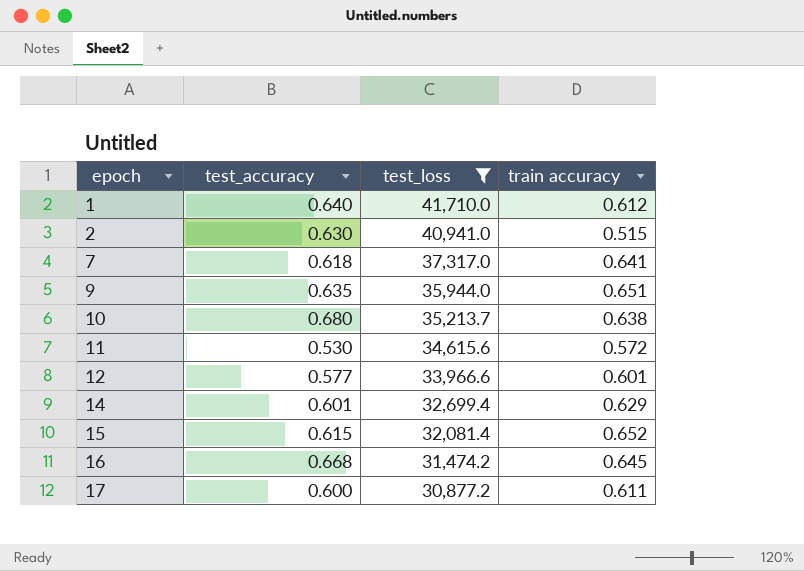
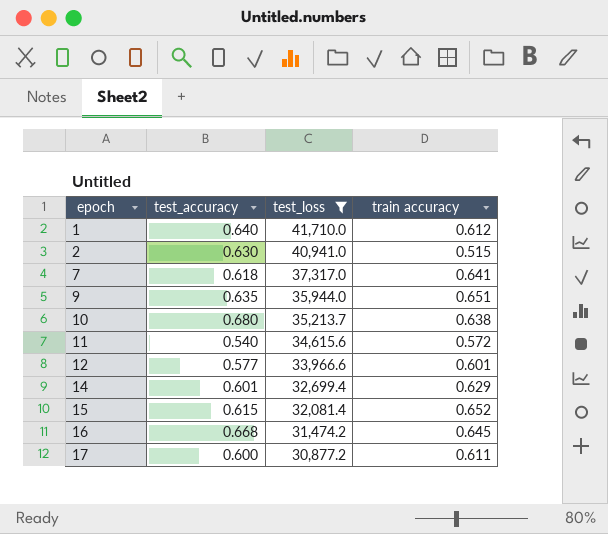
11 | test_accuracy: 0.530 -> 0.540

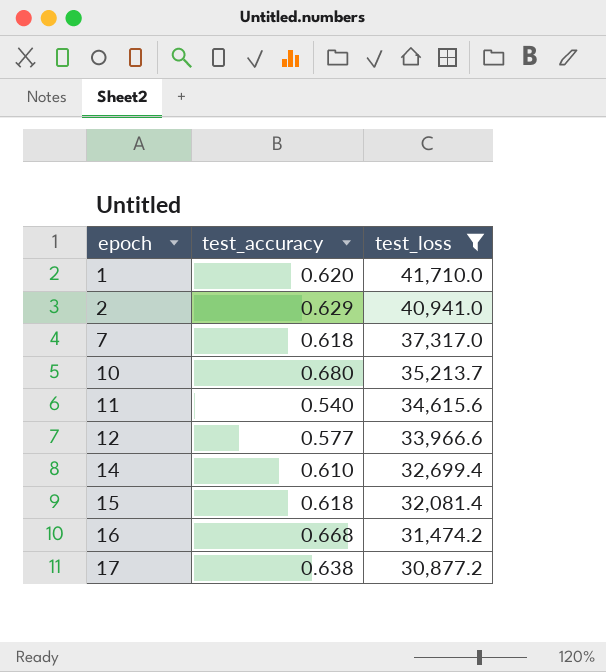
column train accuracy | position: 4 -> none
row 9: 0.635 | 35,944.0 | 0.651 -> none
1 | test_accuracy: 0.640 -> 0.620
2 | test_accuracy: 0.630 -> 0.629
14 | test_accuracy: 0.601 -> 0.610
15 | test_accuracy: 0.615 -> 0.618
17 | test_accuracy: 0.600 -> 0.638

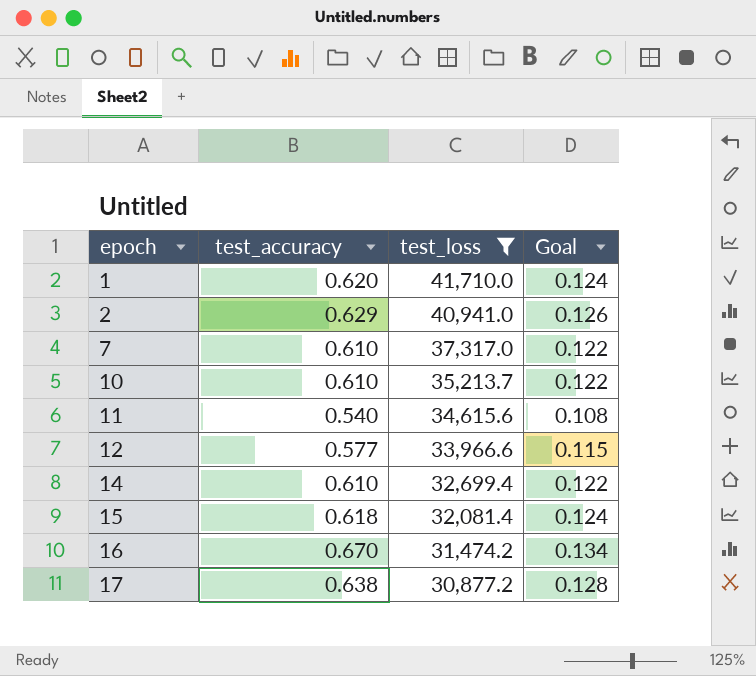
column Goal | formula: none -> [test_accuracy] * 0.2
7 | test_accuracy: 0.618 -> 0.610
10 | test_accuracy: 0.680 -> 0.610
16 | test_accuracy: 0.668 -> 0.670

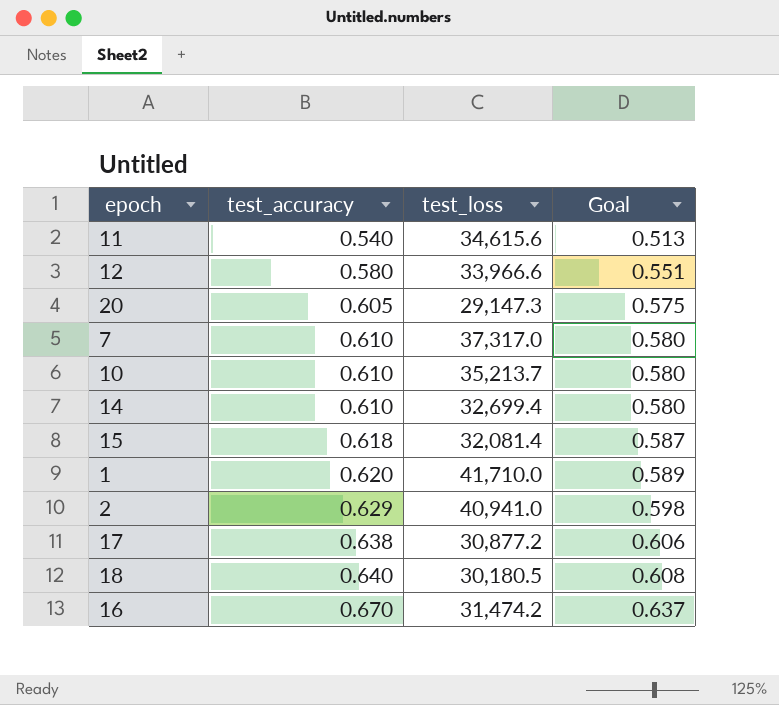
filter: test_loss >= 30,877.2 -> none
row order: epoch ascending -> test_accuracy ascending
column Goal | formula: [test_accuracy] * 0.2 -> [test_accuracy] * 0.95
12 | test_accuracy: 0.577 -> 0.580

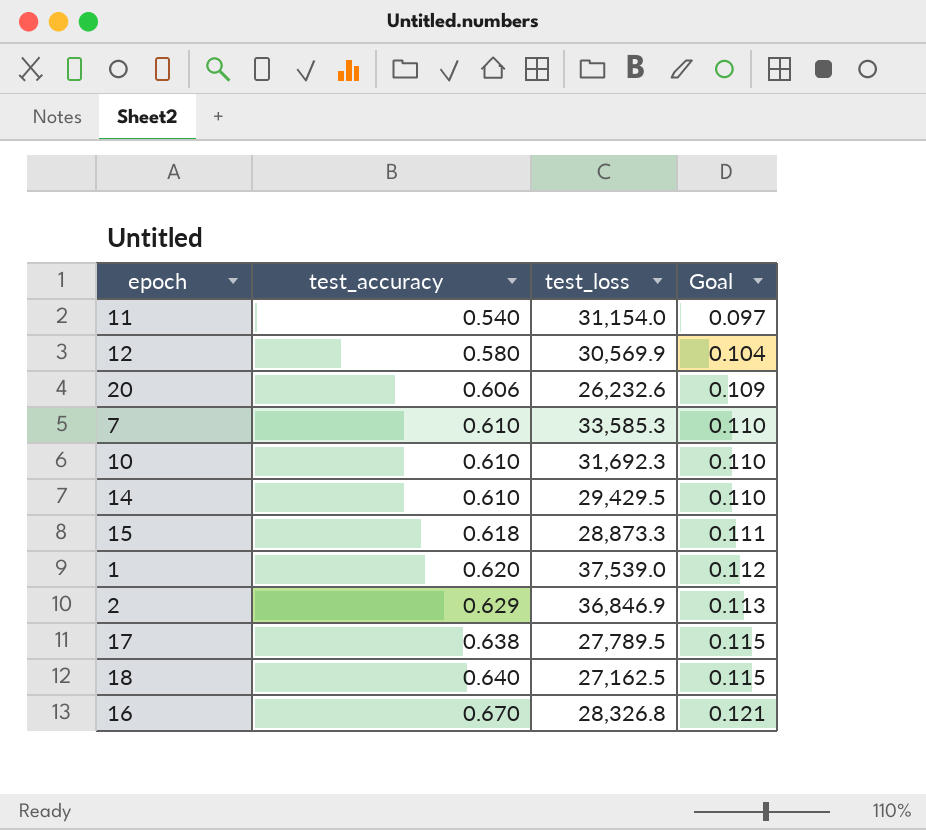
column Goal | formula: [test_accuracy] * 0.95 -> [test_accuracy] * 0.18
11 | test_loss: 34,615.6 -> 31,154.0
12 | test_loss: 33,966.6 -> 30,569.9
20 | test_accuracy: 0.605 -> 0.606
20 | test_loss: 29,147.3 -> 26,232.6
7 | test_loss: 37,317.0 -> 33,585.3
10 | test_loss: 35,213.7 -> 31,692.3
14 | test_loss: 32,699.4 -> 29,429.5
15 | test_loss: 32,081.4 -> 28,873.3
1 | test_loss: 41,710.0 -> 37,539.0
2 | test_loss: 40,941.0 -> 36,846.9
17 | test_loss: 30,877.2 -> 27,789.5
18 | test_loss: 30,180.5 -> 27,162.5
16 | test_loss: 31,474.2 -> 28,326.8

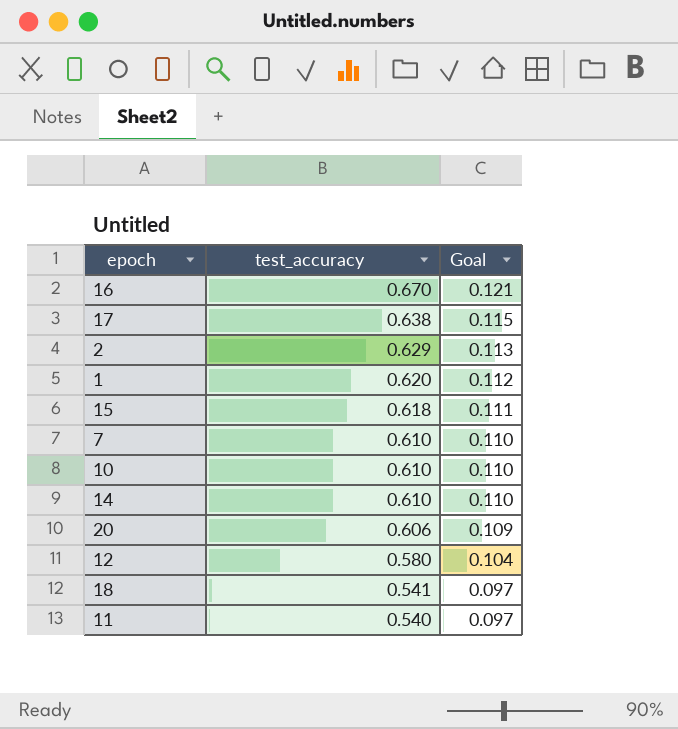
row order: test_accuracy ascending -> test_accuracy descending
column test_loss | position: 3 -> none
18 | test_accuracy: 0.640 -> 0.541
18 | Goal: 0.115 -> 0.097

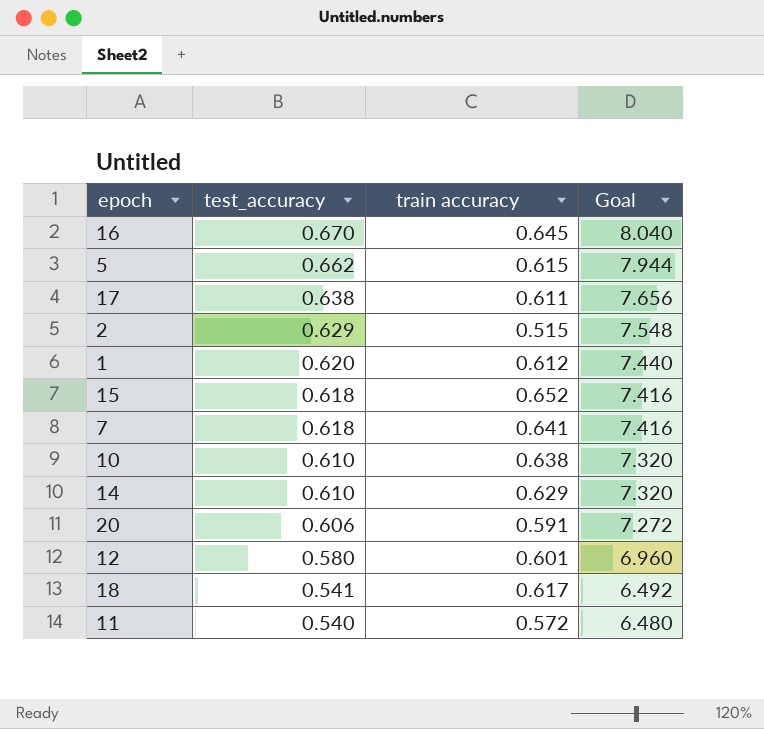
column train accuracy | position: none -> 3
column Goal | formula: [test_accuracy] * 0.18 -> [test_accuracy] * 12
row 5: none -> 0.662 | 0.615 | 7.944
7 | test_accuracy: 0.610 -> 0.618

